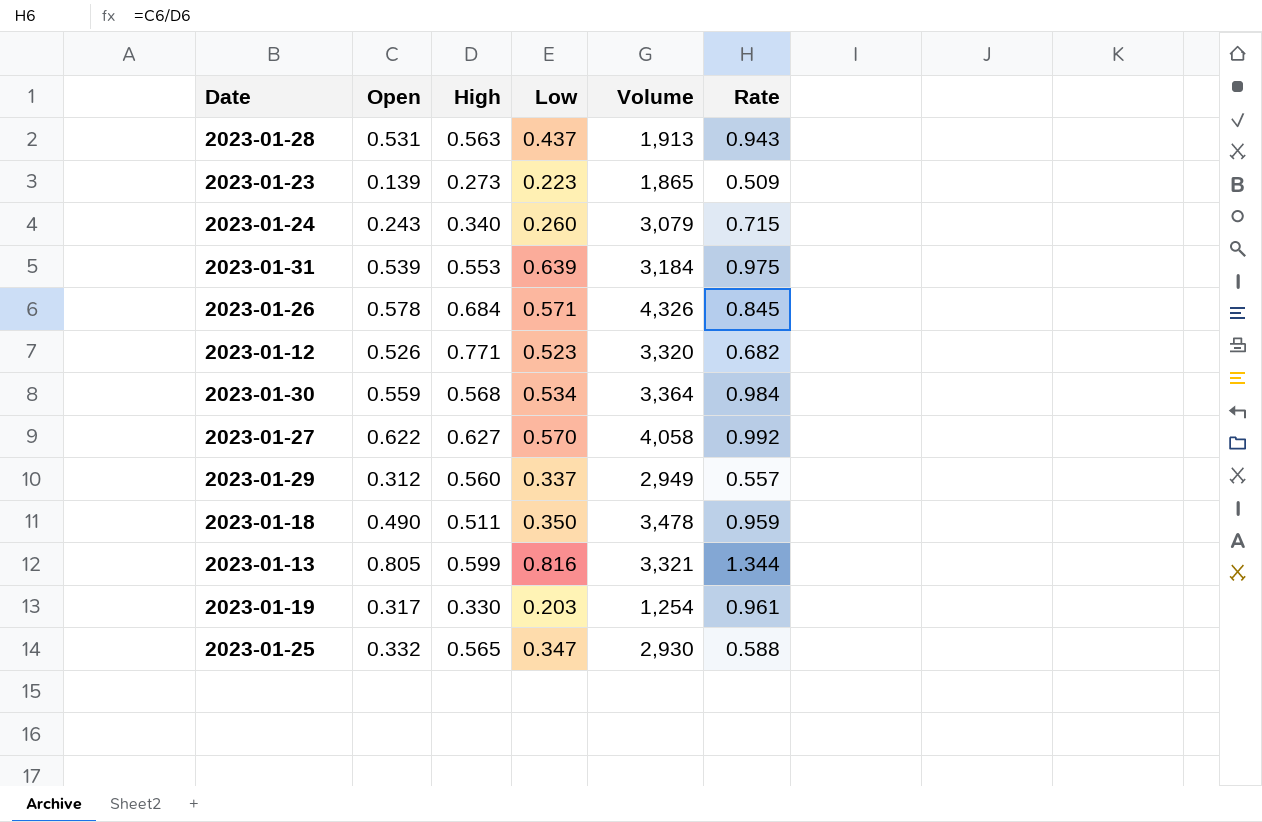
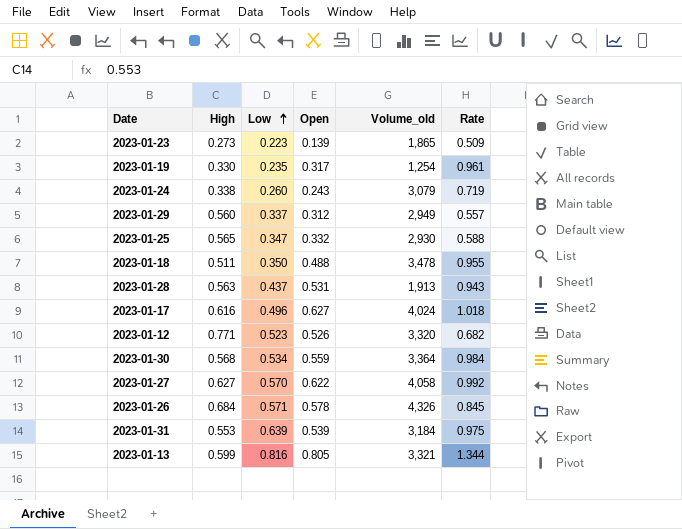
row order: none -> Low ascending
column Open | position: 2 -> 4
column name: Volume -> Volume_old
2023-01-19 | Low: 0.203 -> 0.235
2023-01-24 | High: 0.340 -> 0.338
2023-01-24 | Rate: 0.715 -> 0.719
2023-01-18 | Open: 0.490 -> 0.488
2023-01-18 | Rate: 0.959 -> 0.955
row 2023-01-17: none -> 0.616 | 0.496 | 0.627 | 4,024 | 1.018

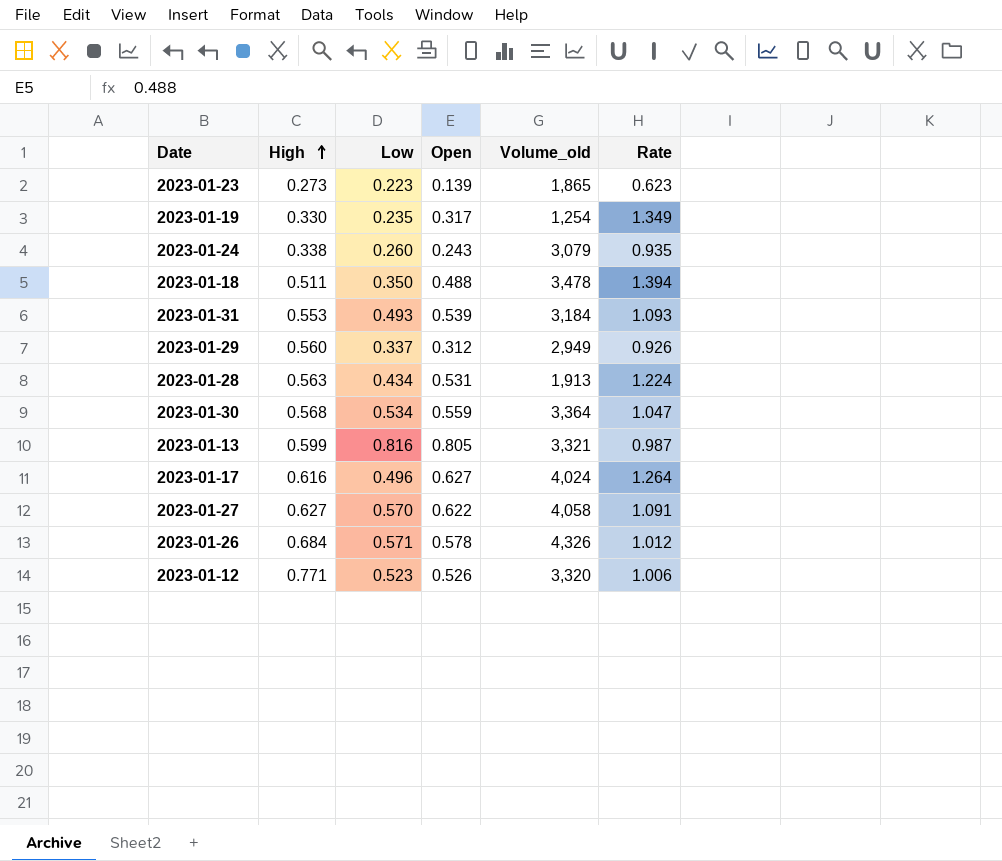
row order: Low ascending -> High ascending
column Rate | formula: [Open] / [High] -> [Open] / [Low]
row 2023-01-25: 0.565 | 0.347 | 0.332 | 2,930 | 0.588 -> none
2023-01-31 | Low: 0.639 -> 0.493
2023-01-28 | Low: 0.437 -> 0.434

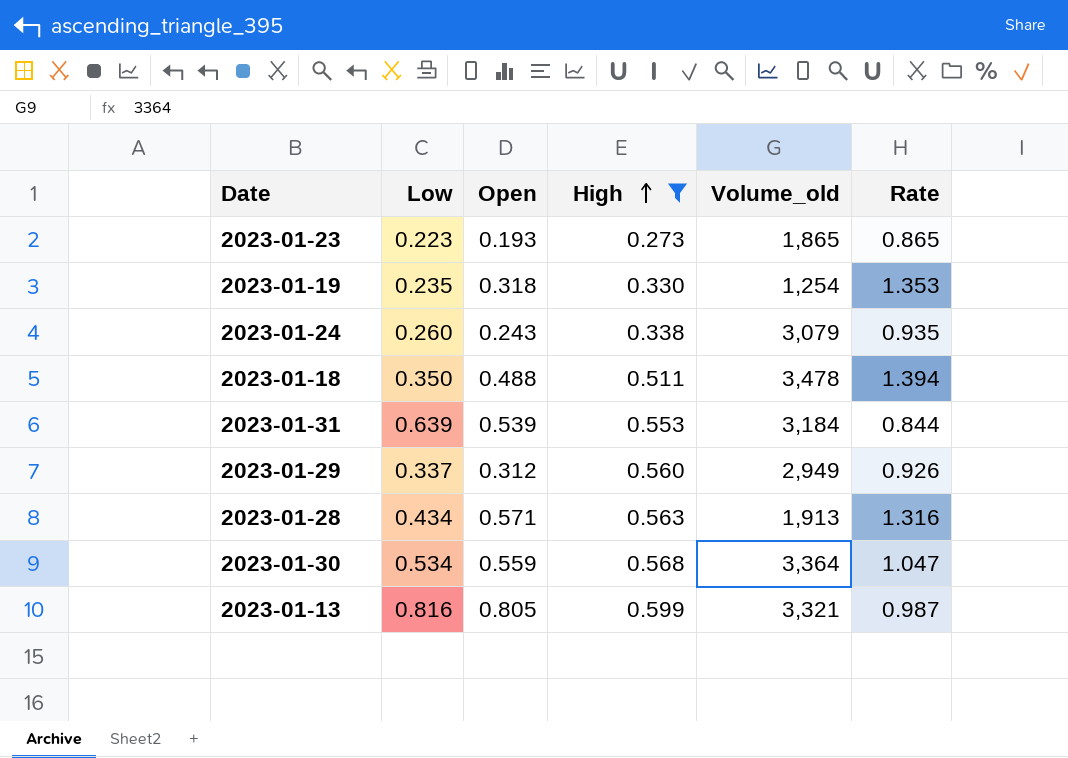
filter: none -> High <= 0.599
column High | position: 2 -> 4
2023-01-23 | Open: 0.139 -> 0.193
2023-01-23 | Rate: 0.623 -> 0.865
2023-01-19 | Open: 0.317 -> 0.318
2023-01-19 | Rate: 1.349 -> 1.353
2023-01-31 | Low: 0.493 -> 0.639
2023-01-31 | Rate: 1.093 -> 0.844
2023-01-28 | Open: 0.531 -> 0.571
2023-01-28 | Rate: 1.224 -> 1.316

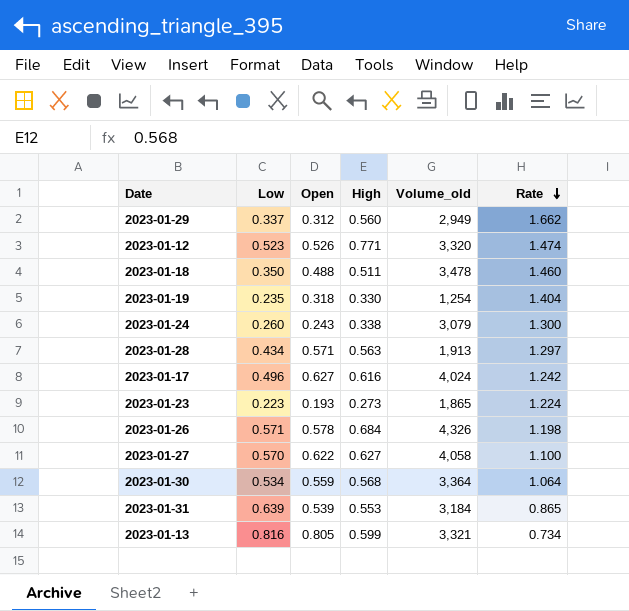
filter: High <= 0.599 -> none
row order: High ascending -> Rate descending
column Rate | formula: [Open] / [Low] -> [High] / [Low]

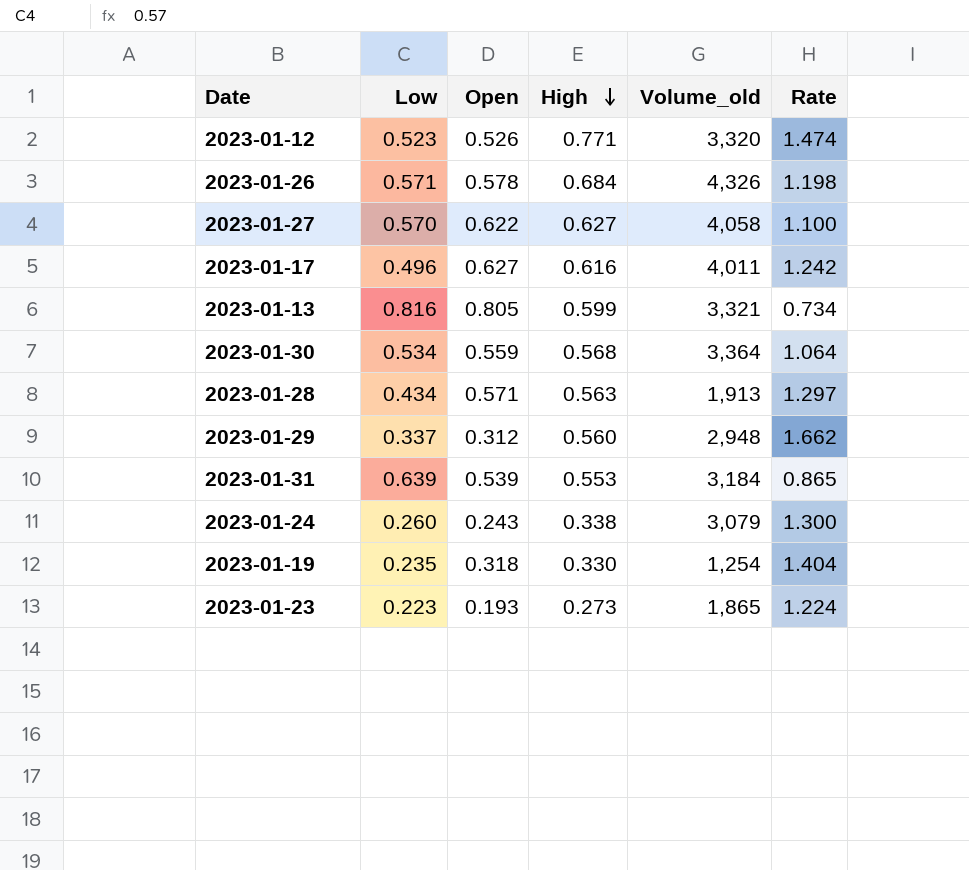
row order: Rate descending -> High descending
row 2023-01-18: 0.350 | 0.488 | 0.511 | 3,478 | 1.460 -> none
2023-01-17 | Volume_old: 4,024 -> 4,011
2023-01-29 | Volume_old: 2,949 -> 2,948

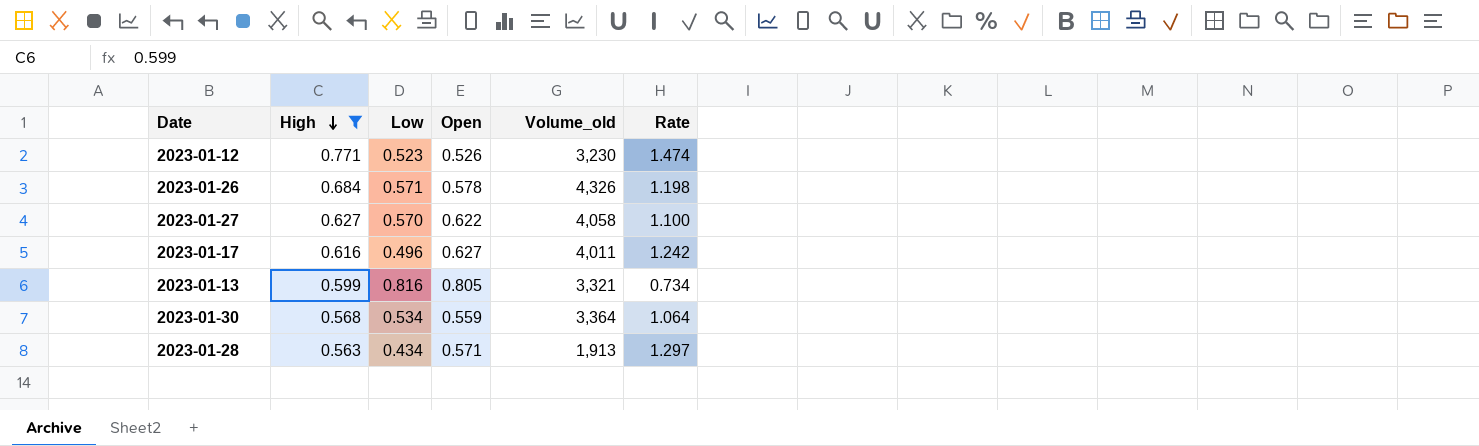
filter: none -> High >= 0.563
column High | position: 4 -> 2
2023-01-12 | Volume_old: 3,320 -> 3,230

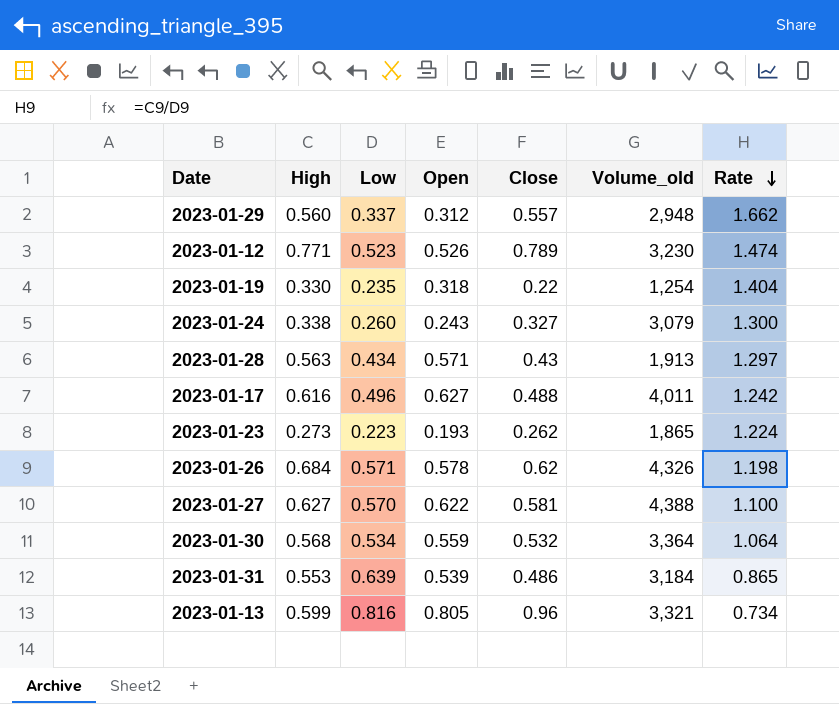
filter: High >= 0.563 -> none
row order: High descending -> Rate descending
column Close | position: none -> 5
2023-01-27 | Volume_old: 4,058 -> 4,388

